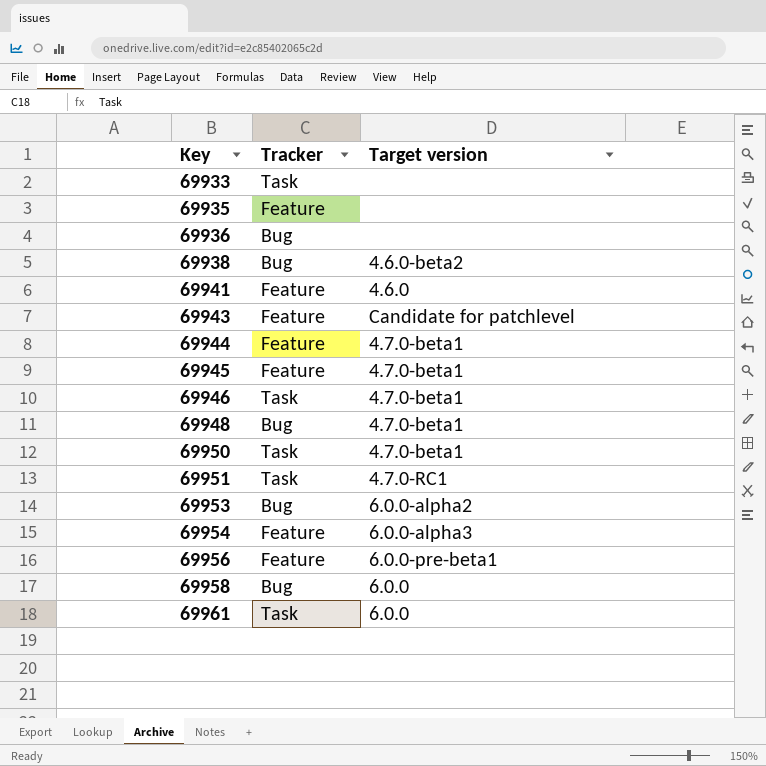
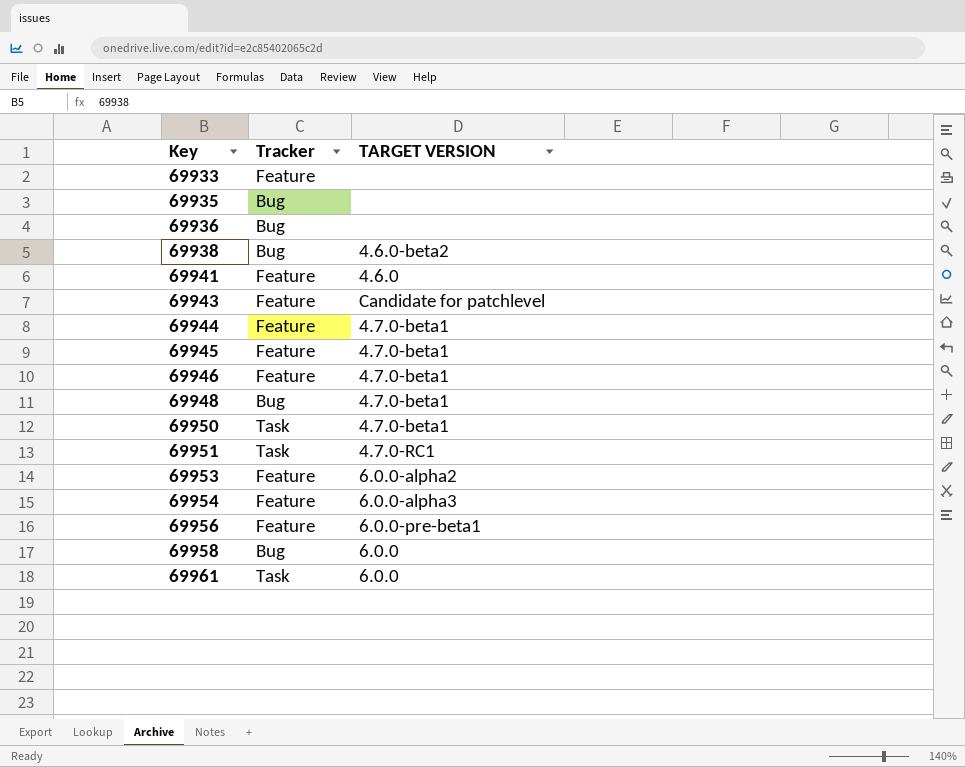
column name: Target version -> TARGET VERSION
69933 | Tracker: Task -> Feature
69935 | Tracker: Feature -> Bug
69946 | Tracker: Task -> Feature
69953 | Tracker: Bug -> Feature

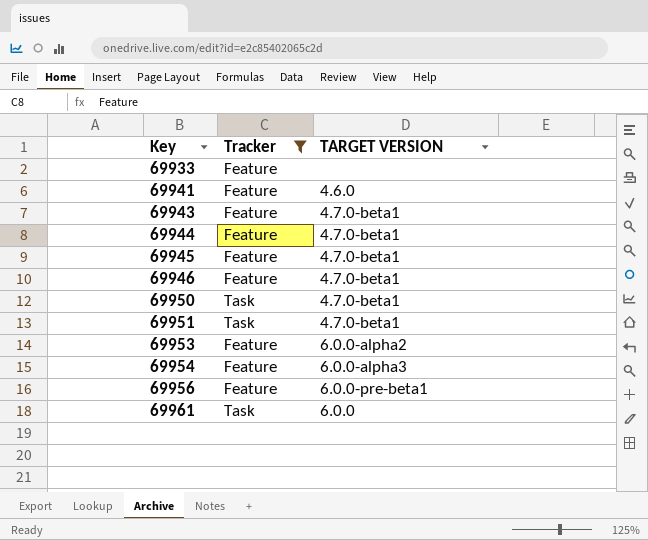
filter: none -> Tracker != Bug
69943 | TARGET VERSION: Candidate for patchlevel -> 4.7.0-beta1
69951 | TARGET VERSION: 4.7.0-RC1 -> 4.7.0-beta1

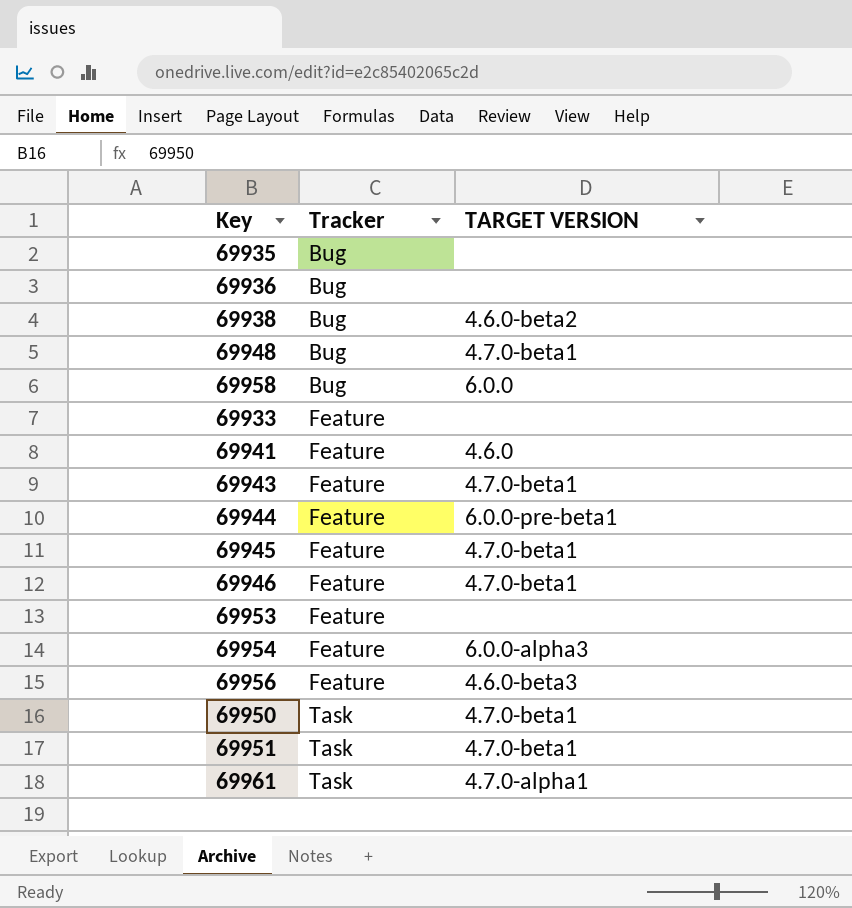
filter: Tracker != Bug -> none
row order: Key ascending -> Tracker ascending
69944 | TARGET VERSION: 4.7.0-beta1 -> 6.0.0-pre-beta1
69953 | TARGET VERSION: 6.0.0-alpha2 -> none
69956 | TARGET VERSION: 6.0.0-pre-beta1 -> 4.6.0-beta3
69961 | TARGET VERSION: 6.0.0 -> 4.7.0-alpha1

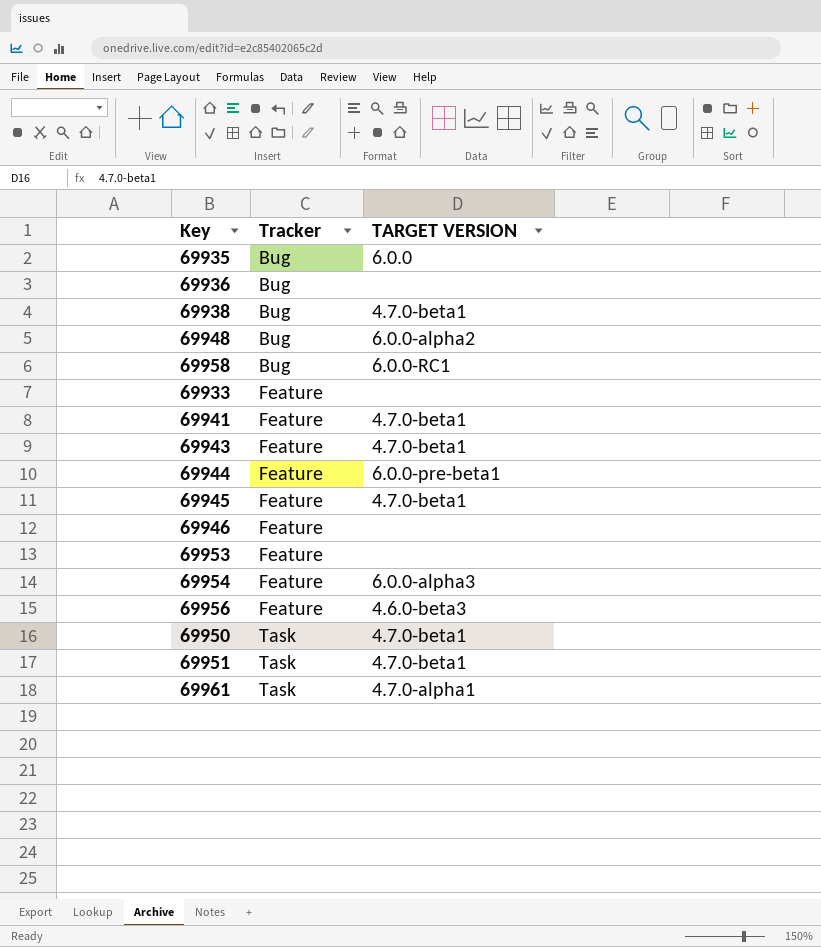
69935 | TARGET VERSION: none -> 6.0.0
69938 | TARGET VERSION: 4.6.0-beta2 -> 4.7.0-beta1
69948 | TARGET VERSION: 4.7.0-beta1 -> 6.0.0-alpha2
69958 | TARGET VERSION: 6.0.0 -> 6.0.0-RC1
69941 | TARGET VERSION: 4.6.0 -> 4.7.0-beta1
69946 | TARGET VERSION: 4.7.0-beta1 -> none

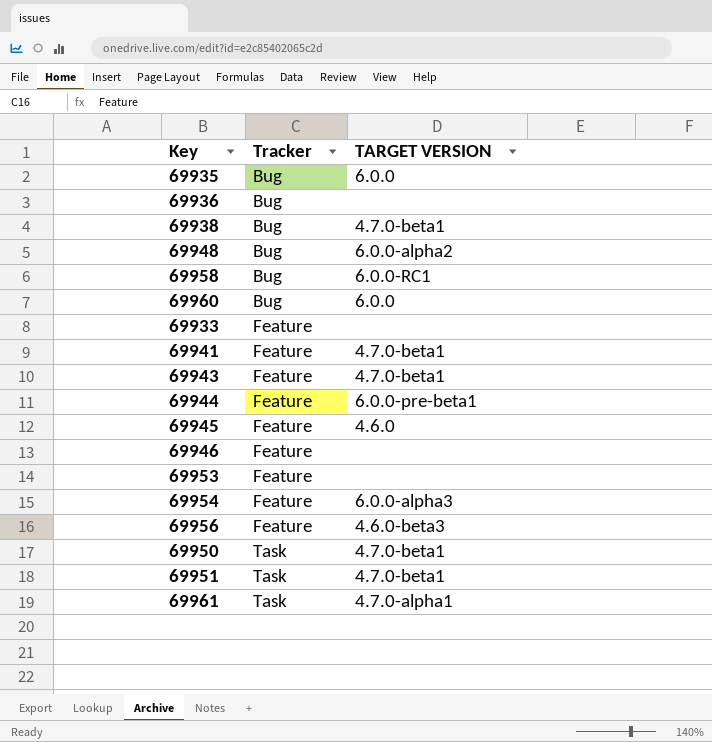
row 69960: none -> Bug | 6.0.0
69945 | TARGET VERSION: 4.7.0-beta1 -> 4.6.0

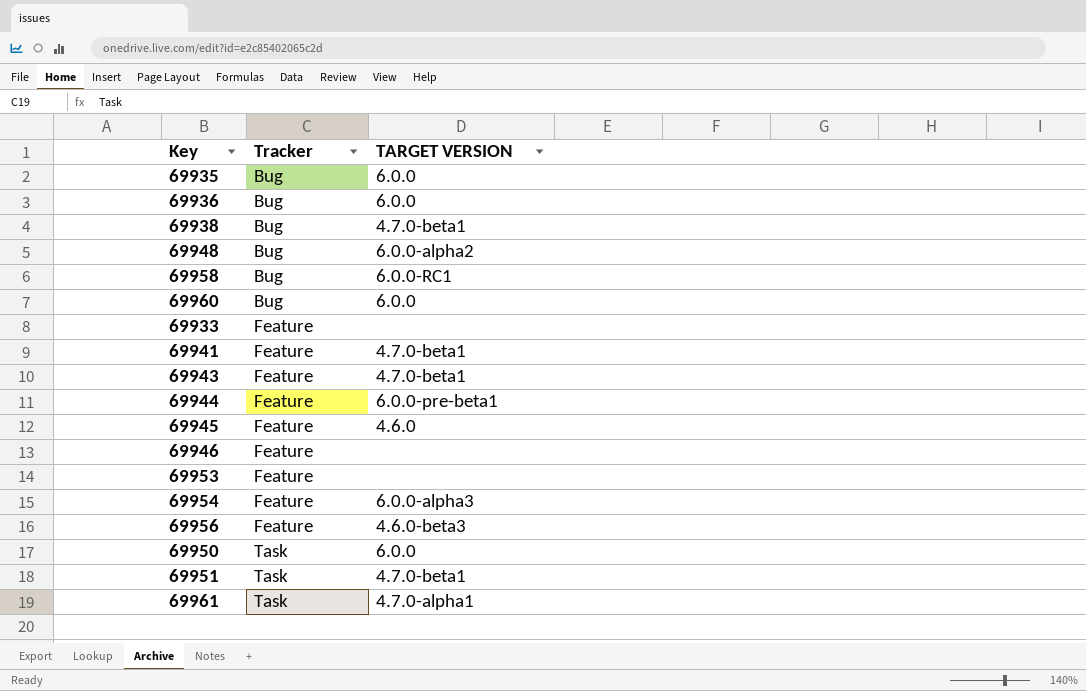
69936 | TARGET VERSION: none -> 6.0.0
69950 | TARGET VERSION: 4.7.0-beta1 -> 6.0.0

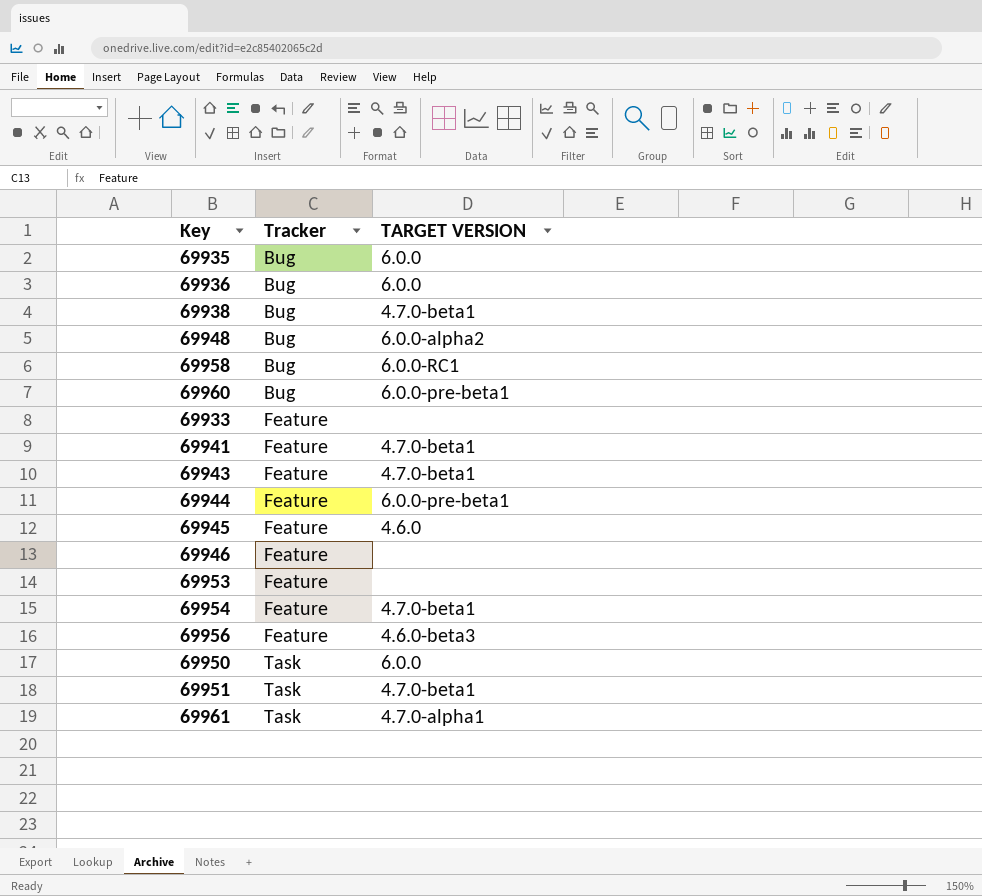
69960 | TARGET VERSION: 6.0.0 -> 6.0.0-pre-beta1
69954 | TARGET VERSION: 6.0.0-alpha3 -> 4.7.0-beta1

